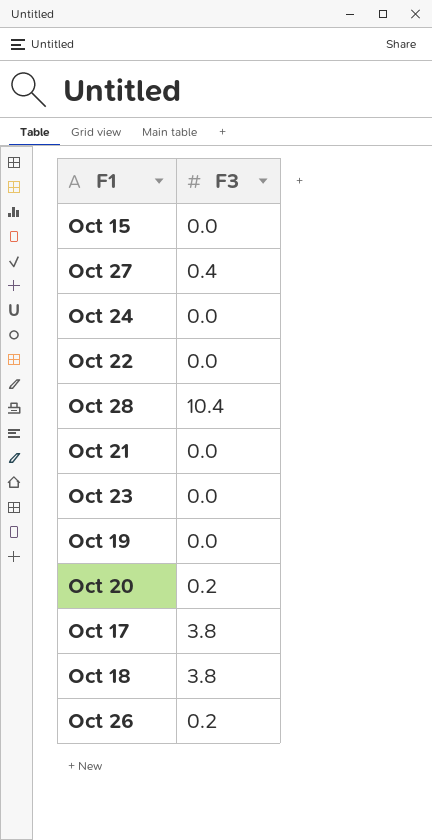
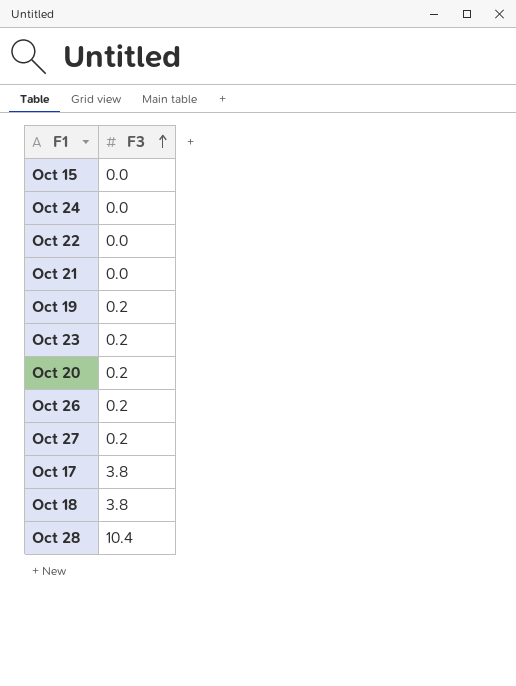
row order: none -> F3 ascending
Oct 19 | F3: 0.0 -> 0.2
Oct 23 | F3: 0.0 -> 0.2
Oct 27 | F3: 0.4 -> 0.2

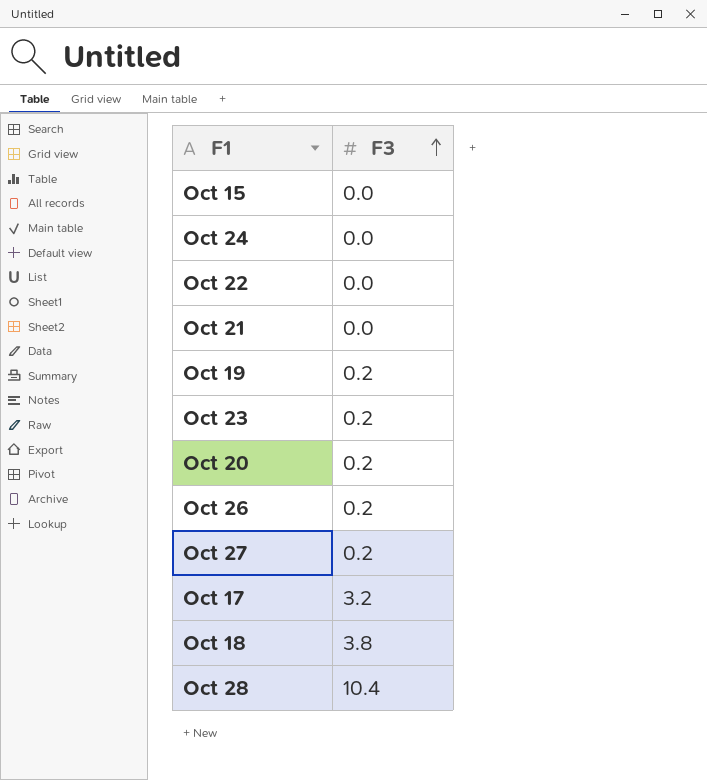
Oct 17 | F3: 3.8 -> 3.2

